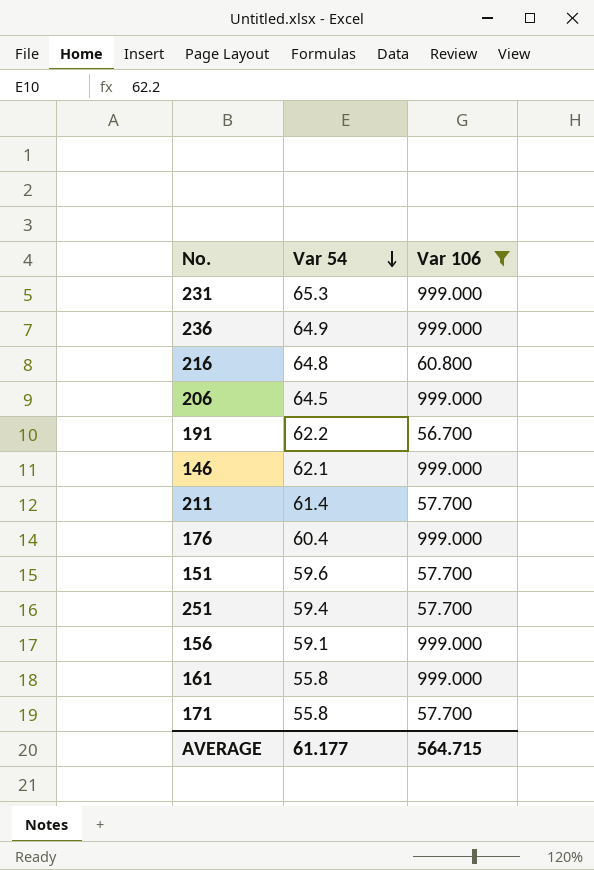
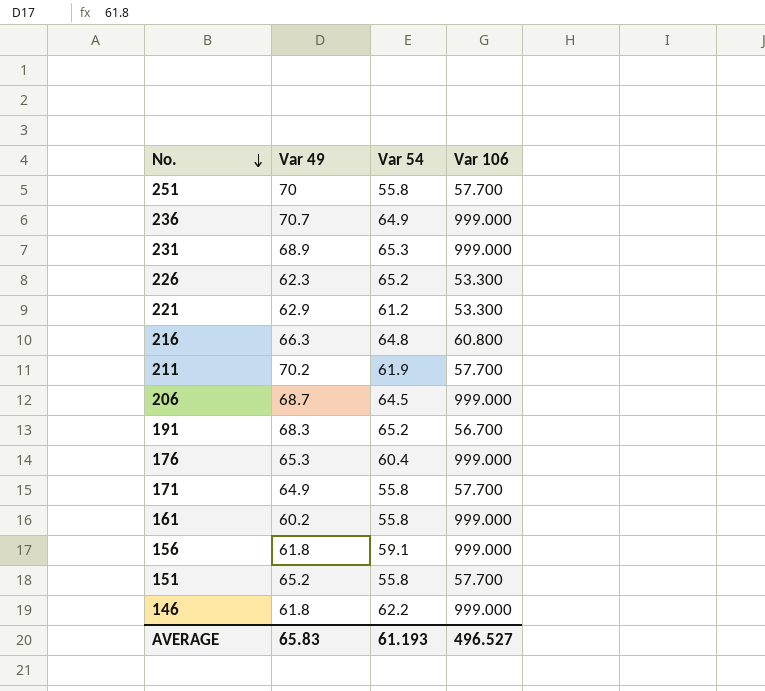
filter: Var 106 != 53.300 -> none
row order: Var 54 descending -> No. descending
column Var 49 | position: none -> 2
251 | Var 54: 59.4 -> 55.8
211 | Var 54: 61.4 -> 61.9
191 | Var 54: 62.2 -> 65.2
151 | Var 54: 59.6 -> 55.8
146 | Var 54: 62.1 -> 62.2
AVERAGE | Var 54: 61.177 -> 61.193
AVERAGE | Var 106: 564.715 -> 496.527

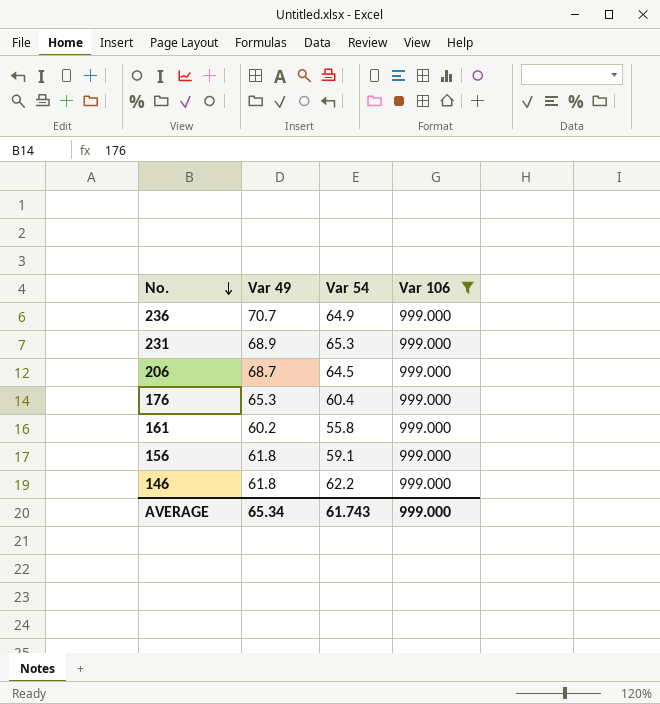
filter: none -> Var 106 = 999.000
AVERAGE | Var 49: 65.83 -> 65.34
AVERAGE | Var 54: 61.193 -> 61.743
AVERAGE | Var 106: 496.527 -> 999.000

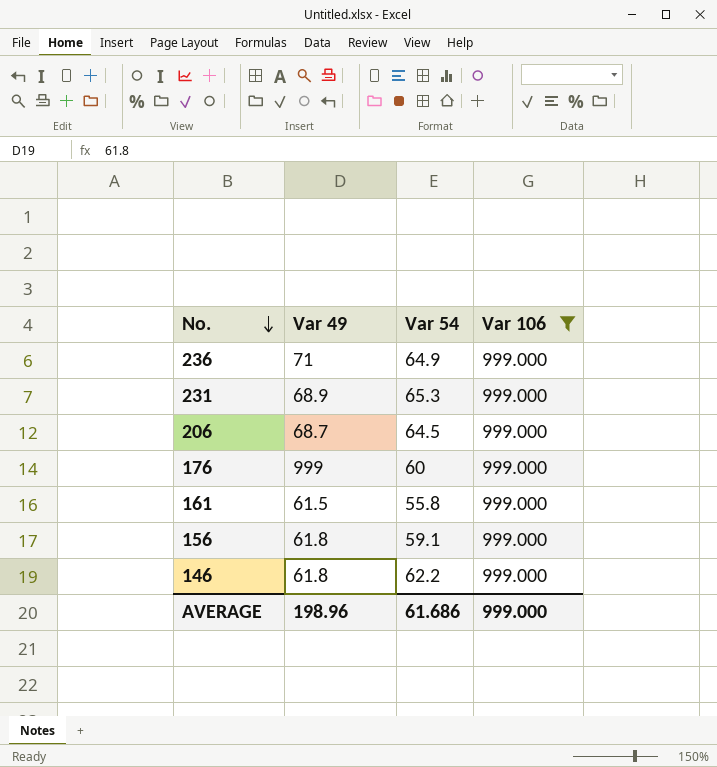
236 | Var 49: 70.7 -> 71
176 | Var 49: 65.3 -> 999
176 | Var 54: 60.4 -> 60
161 | Var 49: 60.2 -> 61.5
AVERAGE | Var 49: 65.34 -> 198.96
AVERAGE | Var 54: 61.743 -> 61.686

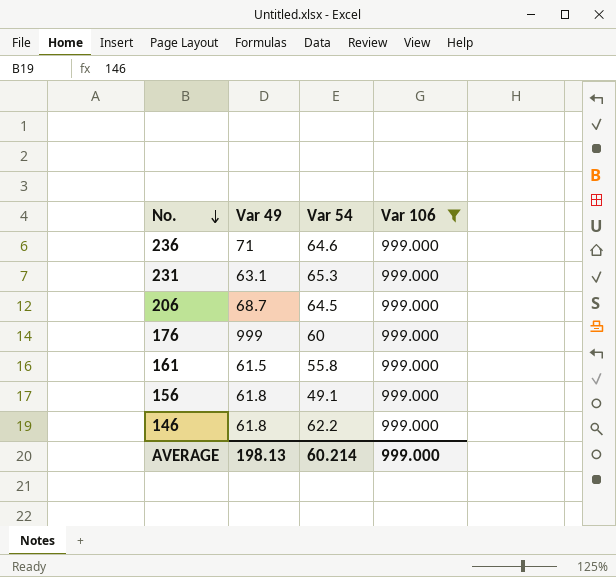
236 | Var 54: 64.9 -> 64.6
231 | Var 49: 68.9 -> 63.1
156 | Var 54: 59.1 -> 49.1
AVERAGE | Var 49: 198.96 -> 198.13
AVERAGE | Var 54: 61.686 -> 60.214

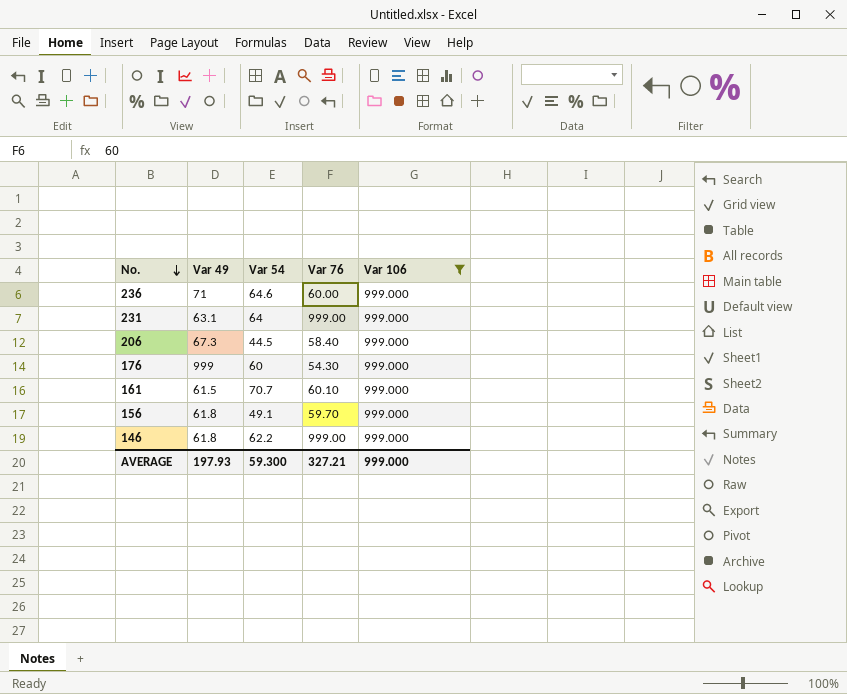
column Var 76 | position: none -> 4
231 | Var 54: 65.3 -> 64
206 | Var 49: 68.7 -> 67.3
206 | Var 54: 64.5 -> 44.5
161 | Var 54: 55.8 -> 70.7
AVERAGE | Var 49: 198.13 -> 197.93
AVERAGE | Var 54: 60.214 -> 59.300

